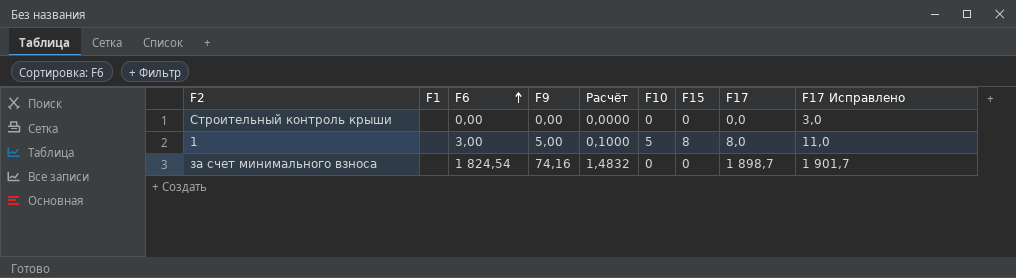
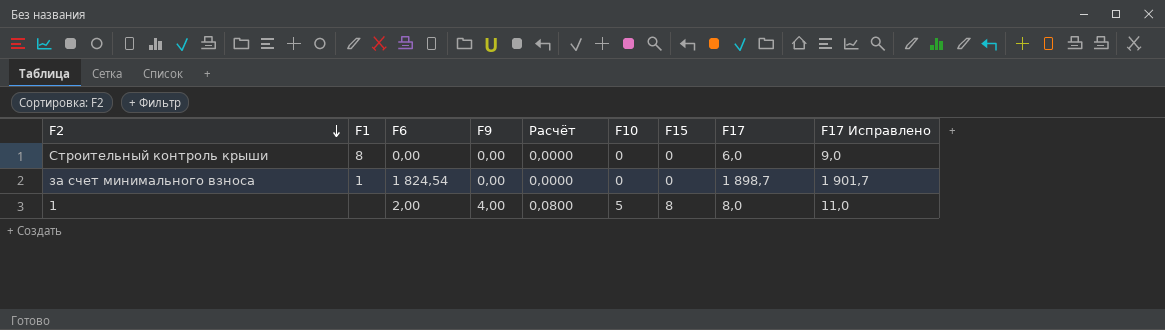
row order: F6 ascending -> F2 descending
Строительный контроль крыши | F1: none -> 8
Строительный контроль крыши | F17: 0,0 -> 6,0
Строительный контроль крыши | F17 Исправлено: 3,0 -> 9,0
за счет минимального взноса | F1: none -> 1
за счет минимального взноса | F9: 74,16 -> 0,00
за счет минимального взноса | Расчёт: 1,4832 -> 0,0000
1 | F6: 3,00 -> 2,00
1 | F9: 5,00 -> 4,00
1 | Расчёт: 0,1000 -> 0,0800

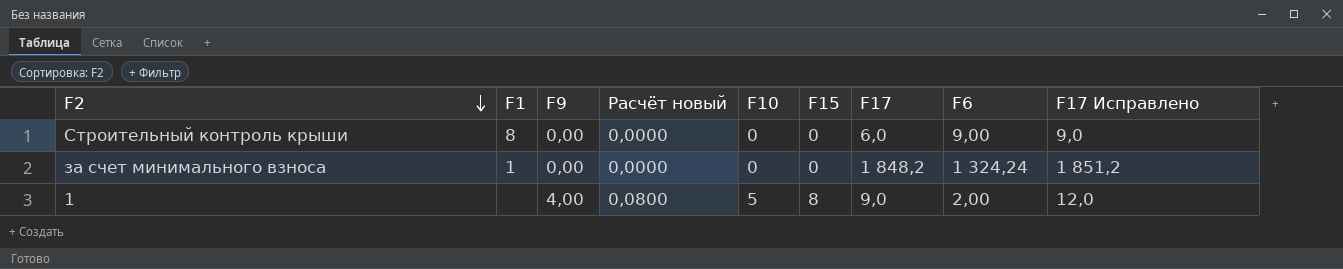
column name: Расчёт -> Расчёт новый
column F6 | position: 3 -> 8
Строительный контроль крыши | F6: 0,00 -> 9,00
за счет минимального взноса | F17: 1 898,7 -> 1 848,2
за счет минимального взноса | F6: 1 824,54 -> 1 324,24
за счет минимального взноса | F17 Исправлено: 1 901,7 -> 1 851,2
1 | F17: 8,0 -> 9,0
1 | F17 Исправлено: 11,0 -> 12,0

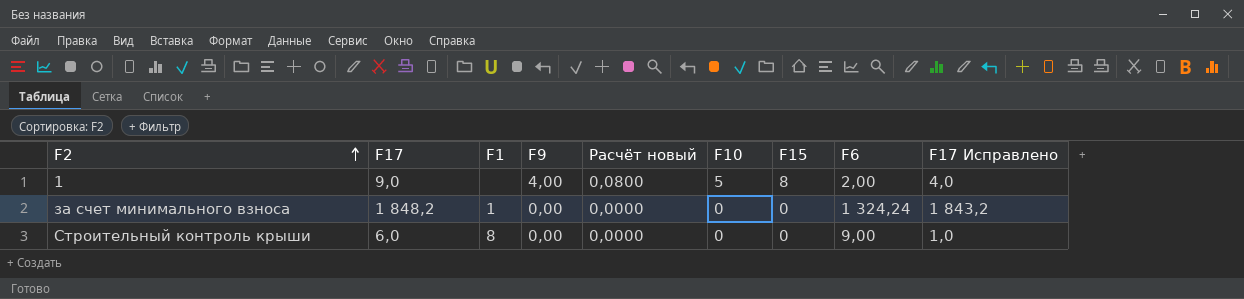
row order: F2 descending -> F2 ascending
column F17 | position: 7 -> 2
column F17 Исправлено | formula: [F17] + 3 -> [F17] - 5

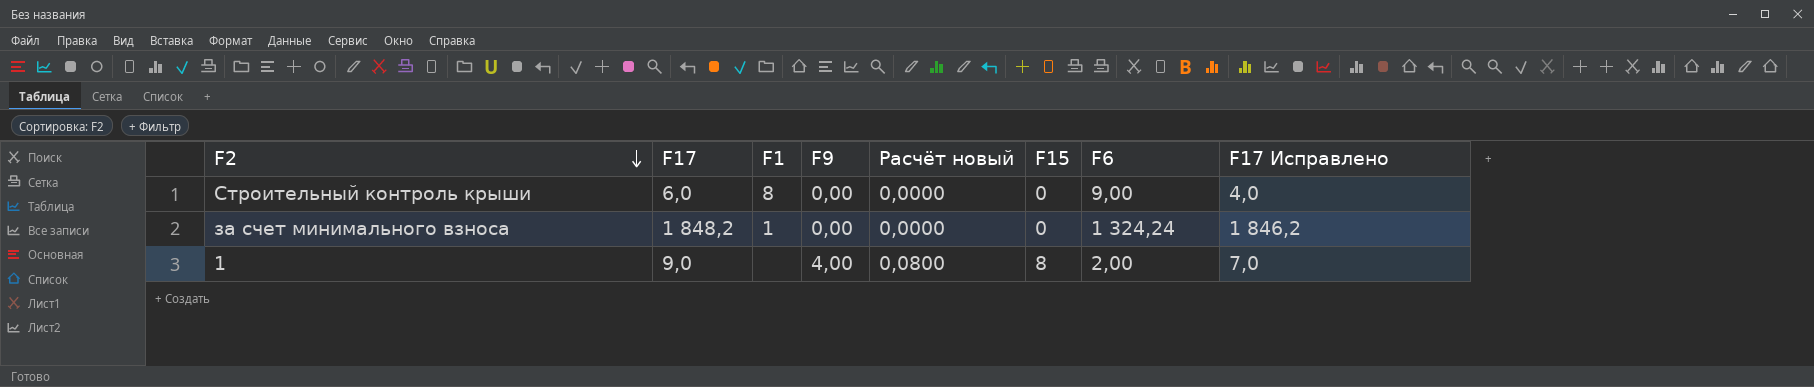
row order: F2 ascending -> F2 descending
column F10 | position: 6 -> none
column F17 Исправлено | formula: [F17] - 5 -> [F17] - 2

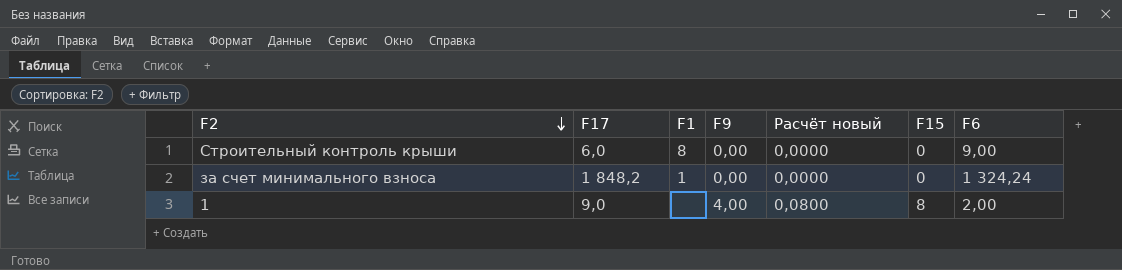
column F17 Исправлено | formula: [F17] - 2 -> none

